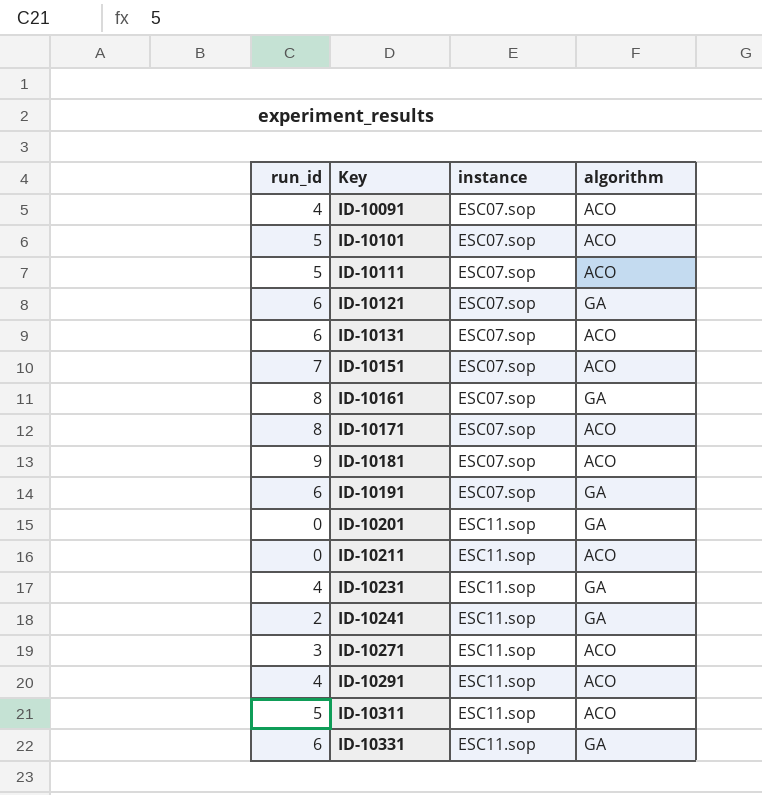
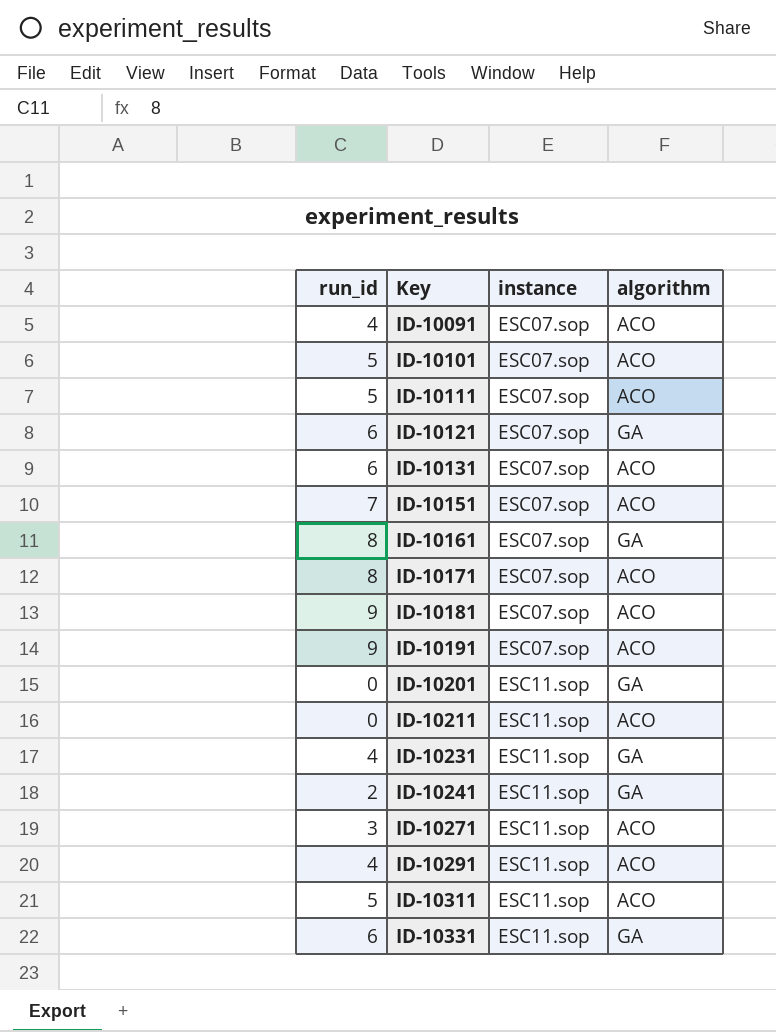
ID-10191 | run_id: 6 -> 9
ID-10191 | algorithm: GA -> ACO

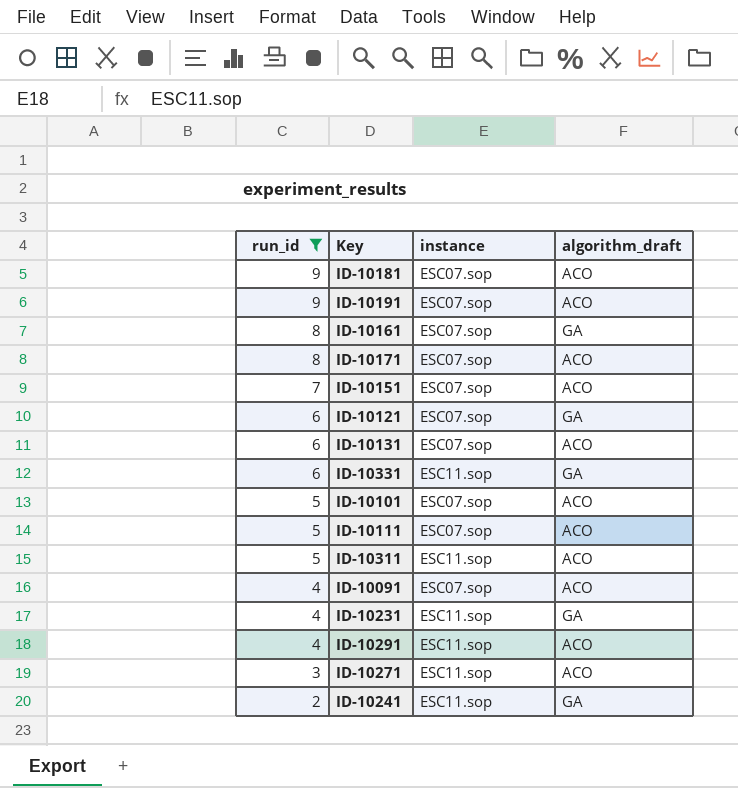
filter: none -> run_id != 0
row order: Key ascending -> run_id descending
column name: algorithm -> algorithm_draft

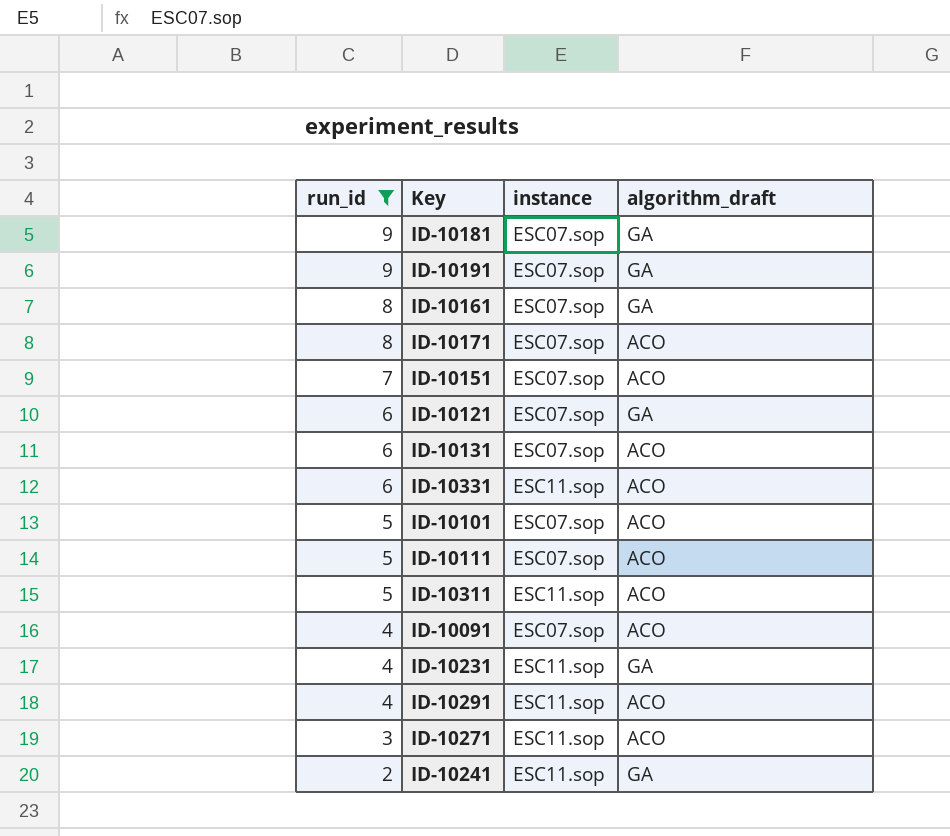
ID-10181 | algorithm_draft: ACO -> GA
ID-10191 | algorithm_draft: ACO -> GA
ID-10331 | algorithm_draft: GA -> ACO

